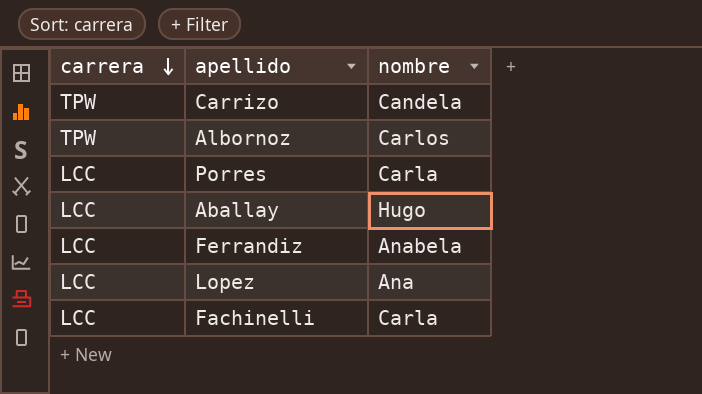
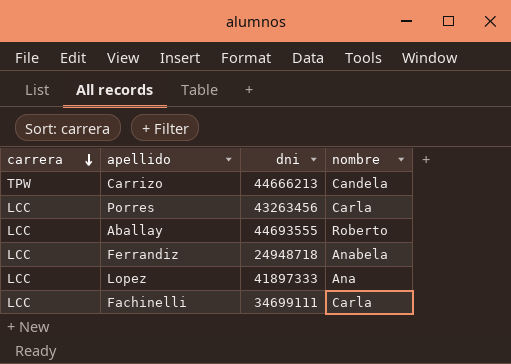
column dni | position: none -> 3
row Albornoz: TPW | Carlos -> none
Aballay | nombre: Hugo -> Roberto

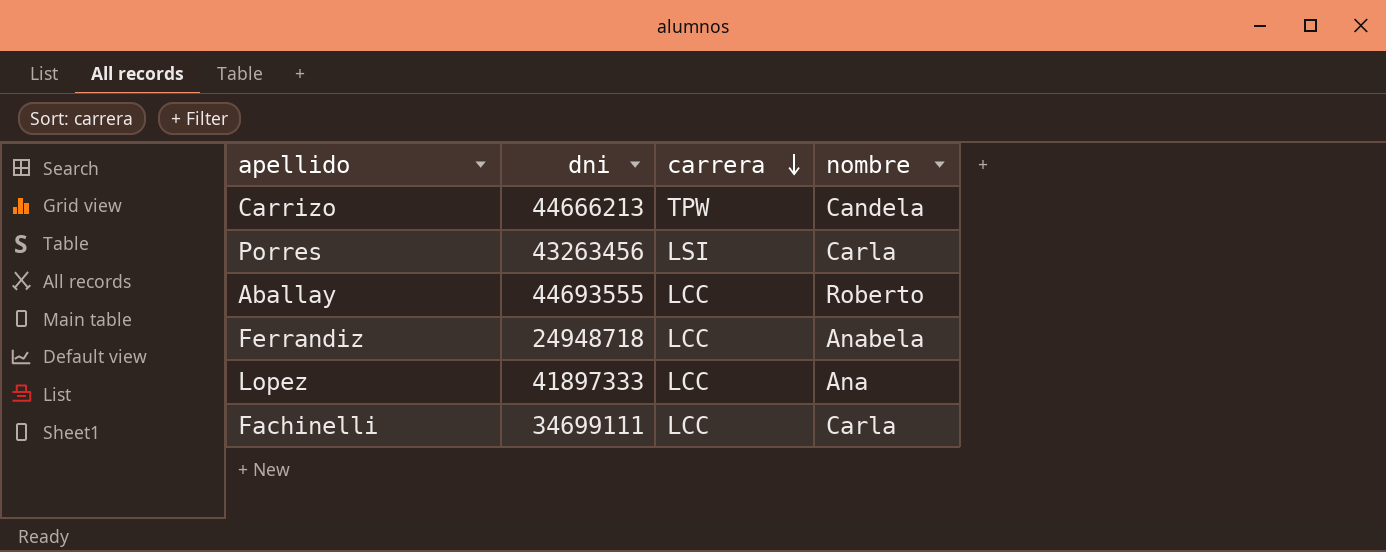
column carrera | position: 1 -> 3
Porres | carrera: LCC -> LSI

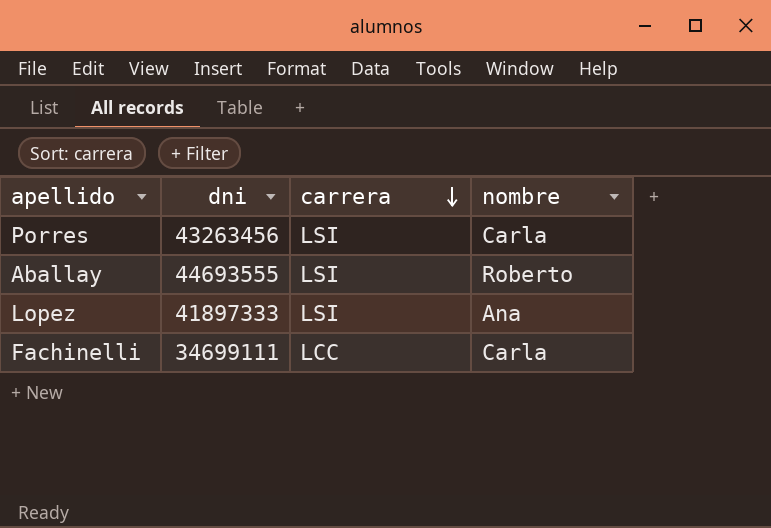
row Carrizo: 44666213 | TPW | Candela -> none
row Ferrandiz: 24948718 | LCC | Anabela -> none
Aballay | carrera: LCC -> LSI
Lopez | carrera: LCC -> LSI

